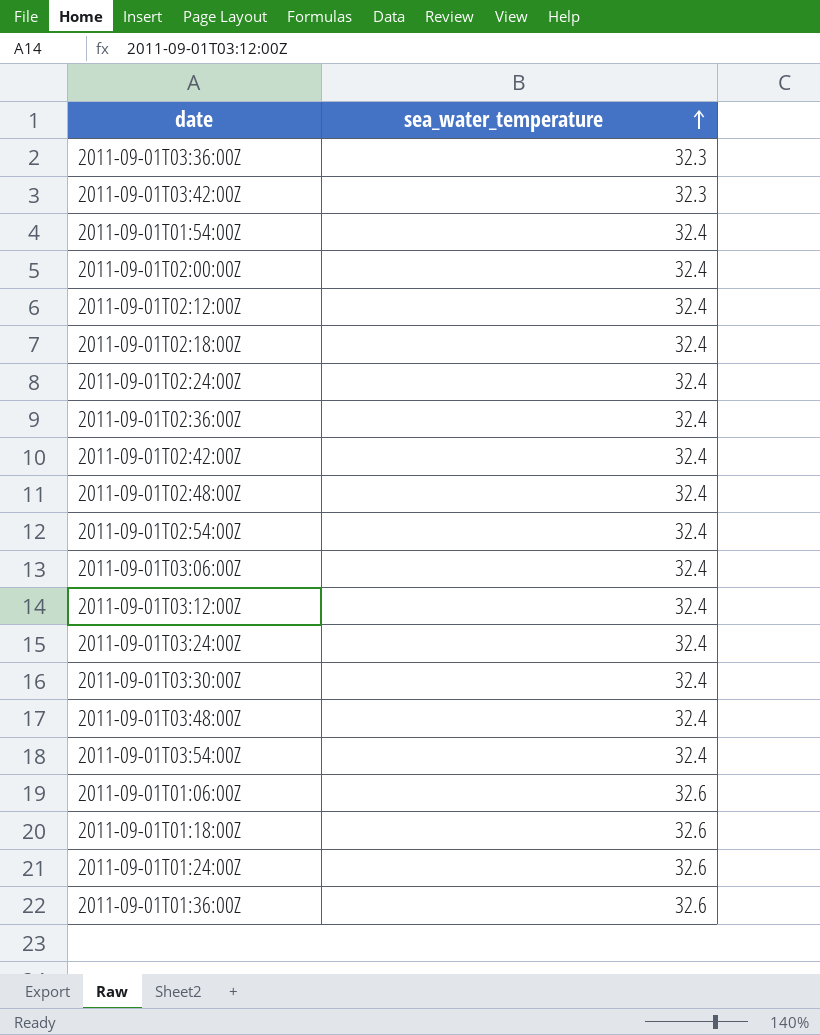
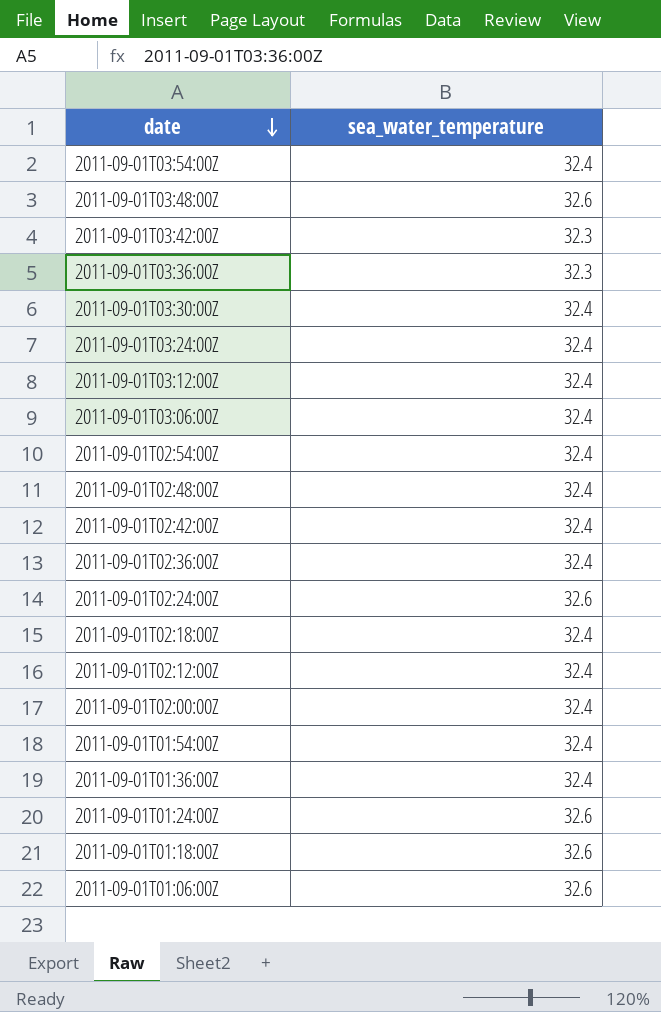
row order: sea_water_temperature ascending -> date descending
2011-09-01T03:48:00Z | sea_water_temperature: 32.4 -> 32.6
2011-09-01T02:24:00Z | sea_water_temperature: 32.4 -> 32.6
2011-09-01T01:36:00Z | sea_water_temperature: 32.6 -> 32.4

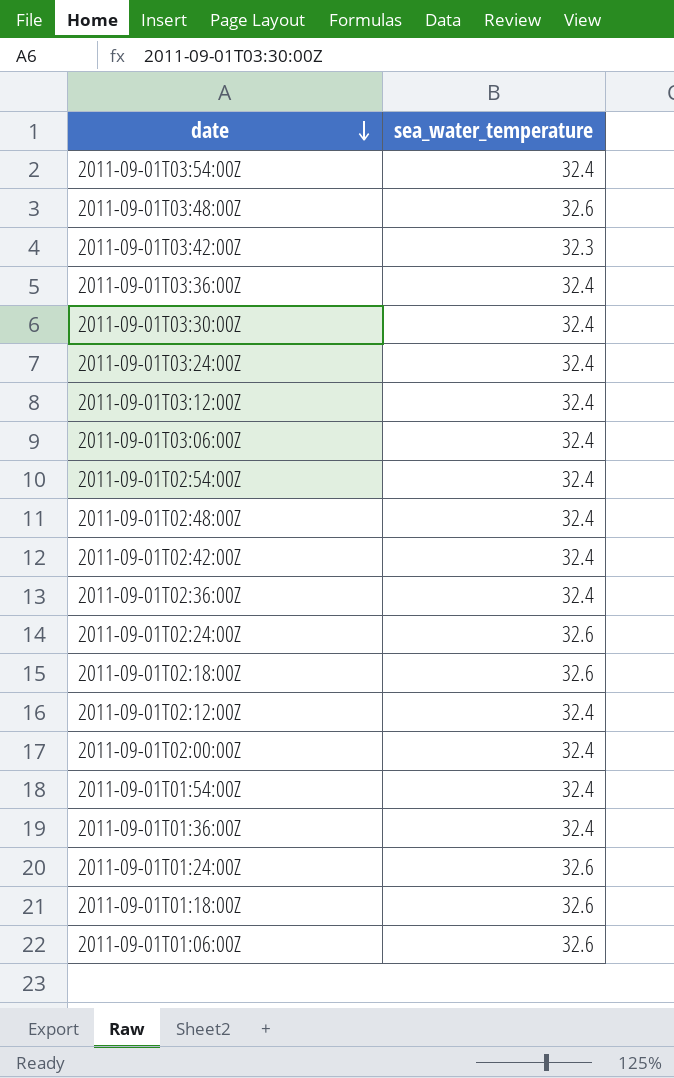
2011-09-01T03:36:00Z | sea_water_temperature: 32.3 -> 32.4
2011-09-01T02:18:00Z | sea_water_temperature: 32.4 -> 32.6

